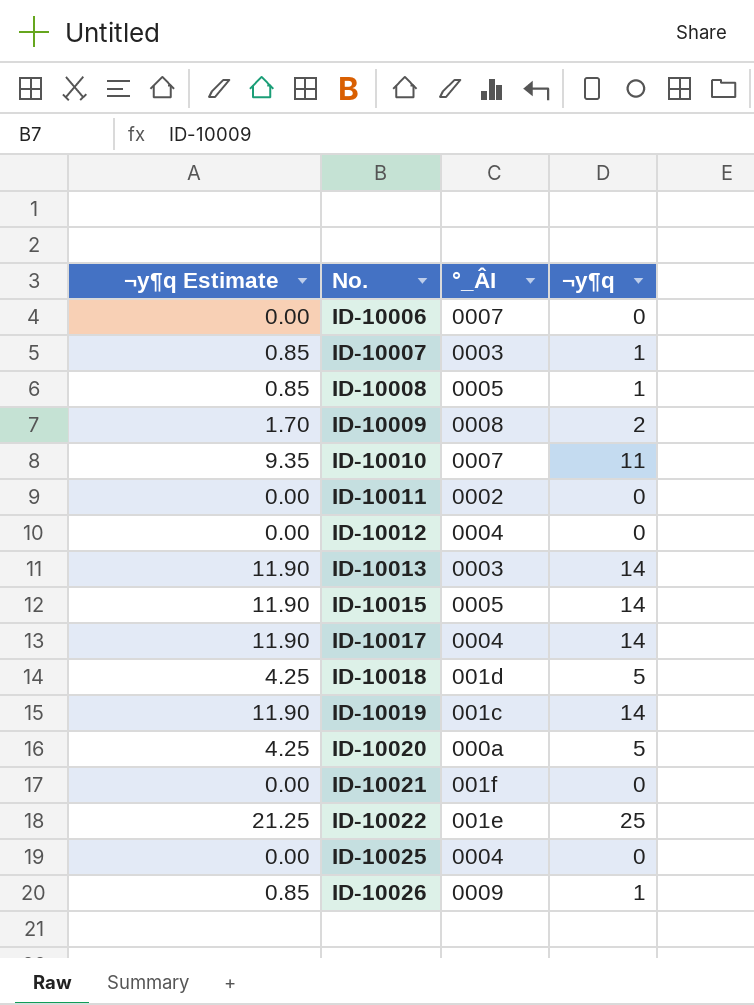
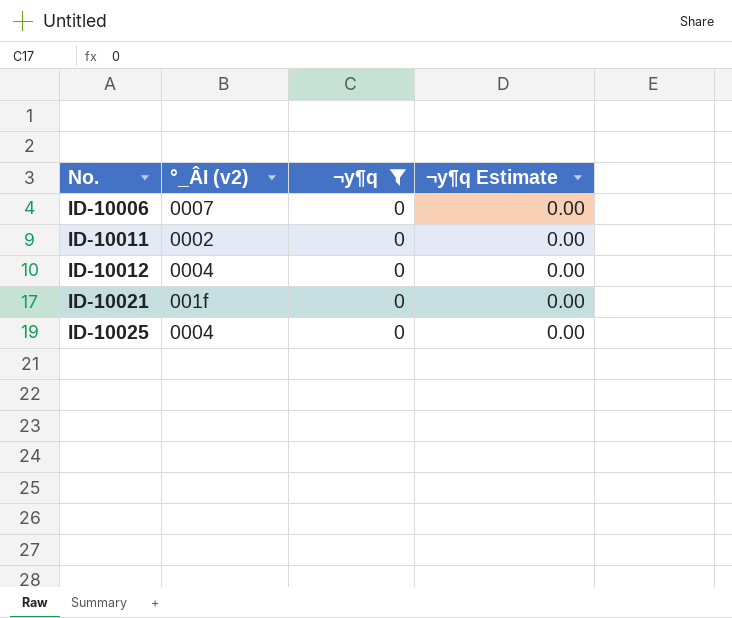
filter: none -> ¬y¶q = 0
column name: °_ÂI -> °_ÂI (v2)
column ¬y¶q Estimate | position: 1 -> 4

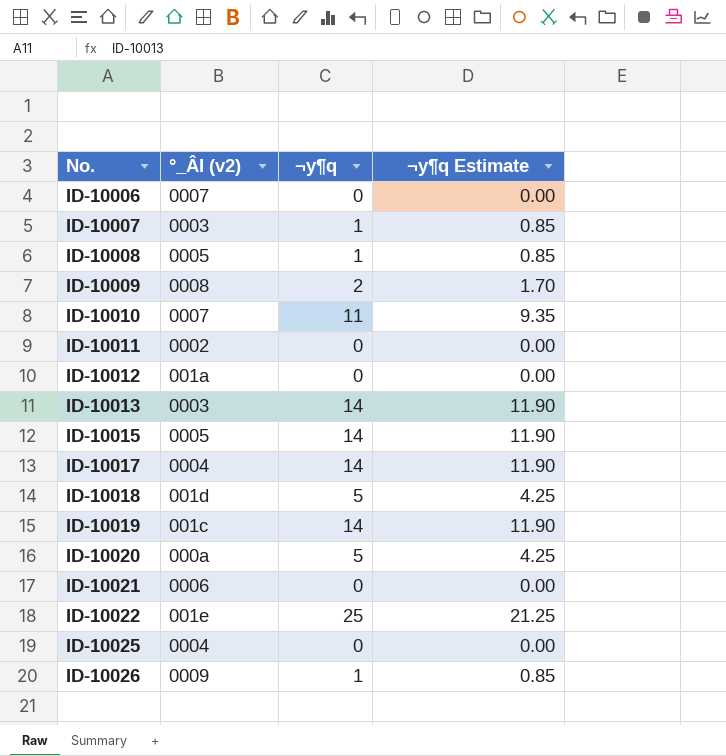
filter: ¬y¶q = 0 -> none
ID-10012 | °_ÂI (v2): 0004 -> 001a
ID-10021 | °_ÂI (v2): 001f -> 0006

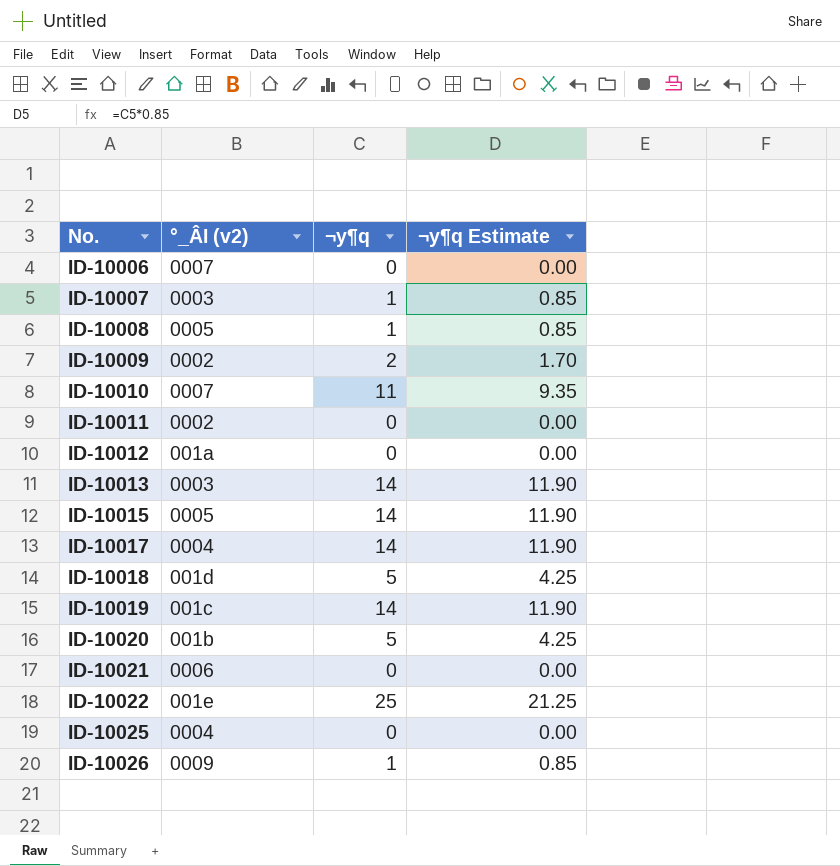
ID-10009 | °_ÂI (v2): 0008 -> 0002
ID-10020 | °_ÂI (v2): 000a -> 001b

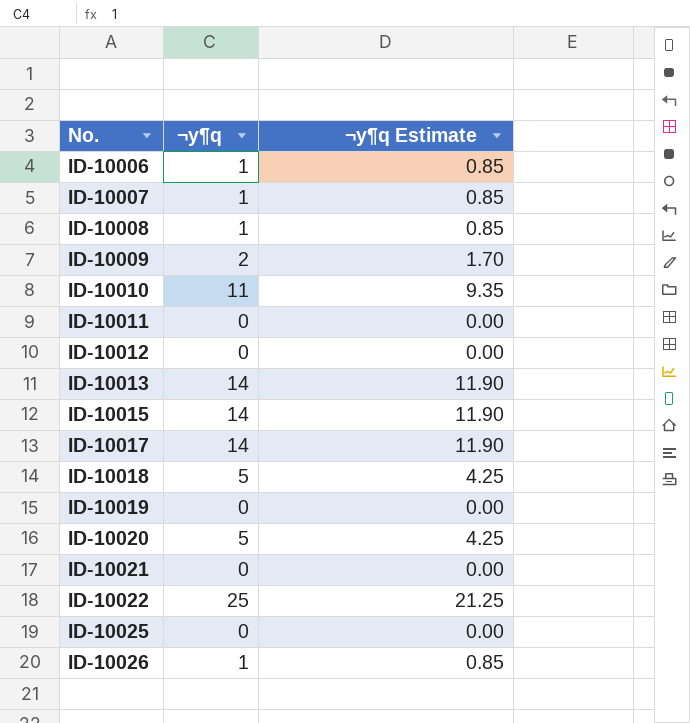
column °_ÂI (v2) | position: 2 -> none
ID-10006 | ¬y¶q: 0 -> 1
ID-10006 | ¬y¶q Estimate: 0.00 -> 0.85
ID-10019 | ¬y¶q: 14 -> 0
ID-10019 | ¬y¶q Estimate: 11.90 -> 0.00

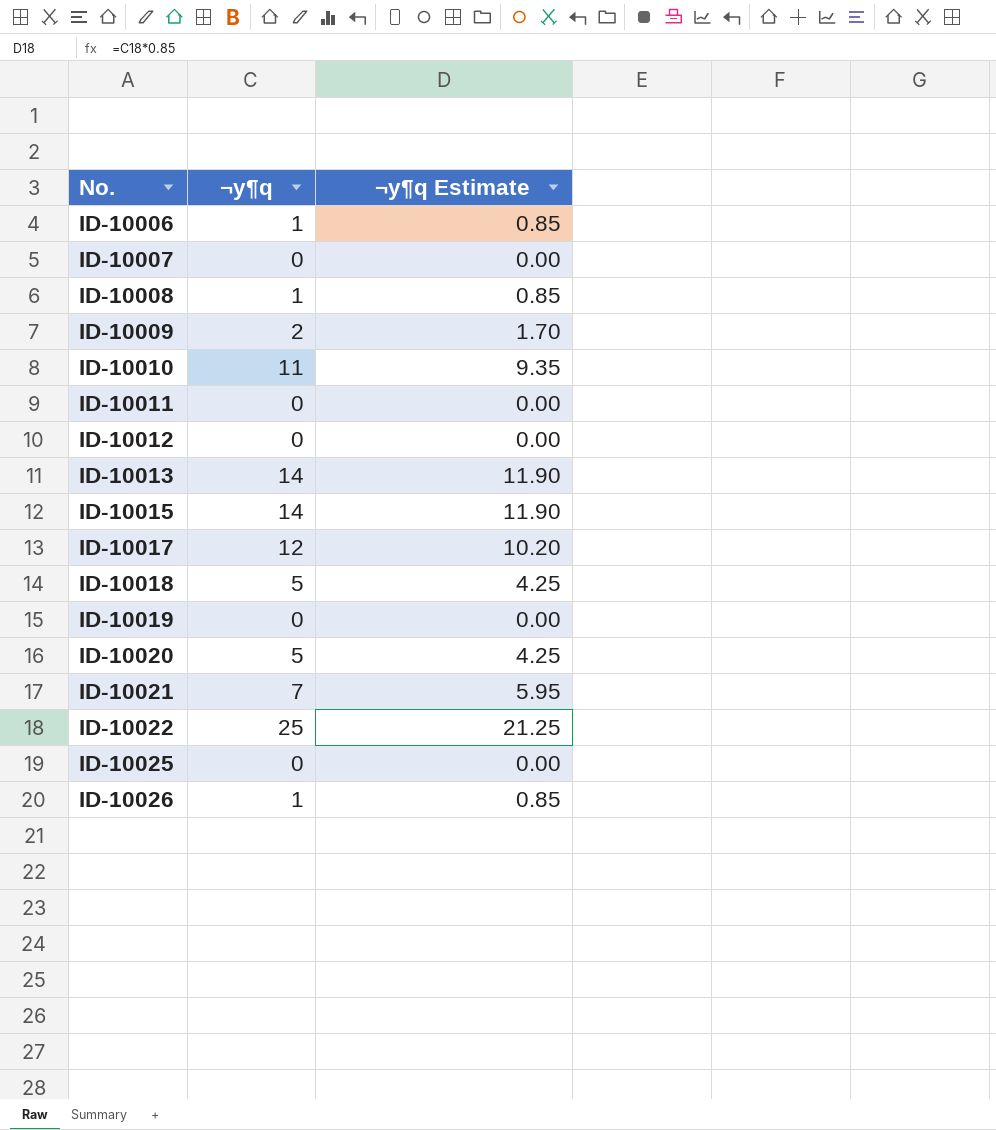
ID-10007 | ¬y¶q: 1 -> 0
ID-10007 | ¬y¶q Estimate: 0.85 -> 0.00
ID-10017 | ¬y¶q: 14 -> 12
ID-10017 | ¬y¶q Estimate: 11.90 -> 10.20
ID-10021 | ¬y¶q: 0 -> 7
ID-10021 | ¬y¶q Estimate: 0.00 -> 5.95

